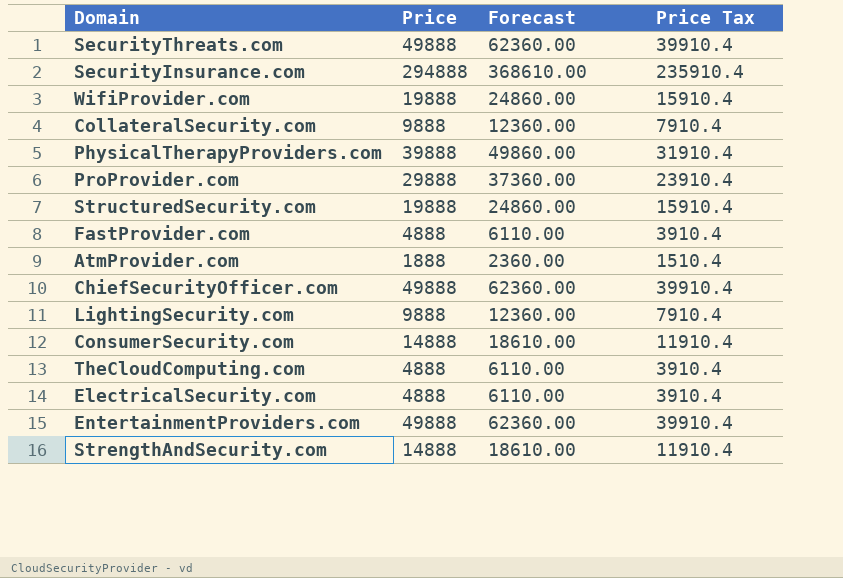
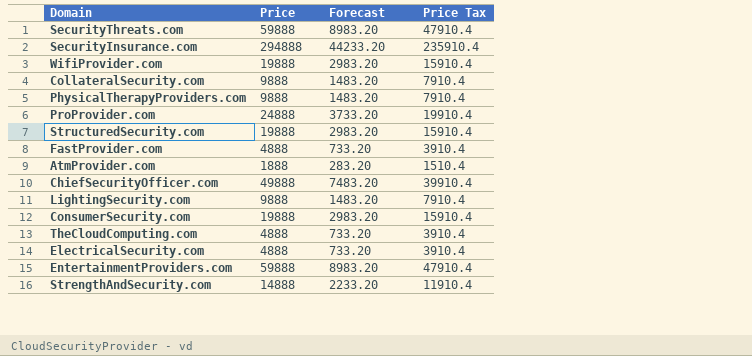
column Forecast | formula: [Price] * 1.25 -> [Price] * 0.15
SecurityThreats.com | Price: 49888 -> 59888
SecurityThreats.com | Price Tax: 39910.4 -> 47910.4
PhysicalTherapyProviders.com | Price: 39888 -> 9888
PhysicalTherapyProviders.com | Price Tax: 31910.4 -> 7910.4
ProProvider.com | Price: 29888 -> 24888
ProProvider.com | Price Tax: 23910.4 -> 19910.4
ConsumerSecurity.com | Price: 14888 -> 19888
ConsumerSecurity.com | Price Tax: 11910.4 -> 15910.4
EntertainmentProviders.com | Price: 49888 -> 59888
EntertainmentProviders.com | Price Tax: 39910.4 -> 47910.4

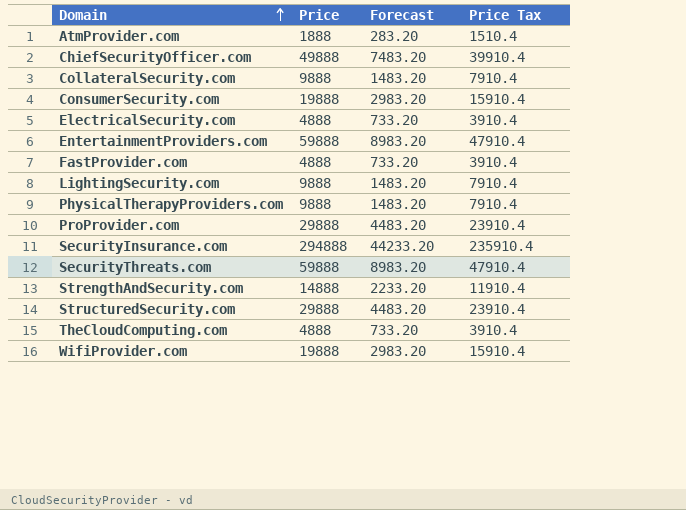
row order: none -> Domain ascending
ProProvider.com | Price: 24888 -> 29888
ProProvider.com | Forecast: 3733.20 -> 4483.20
ProProvider.com | Price Tax: 19910.4 -> 23910.4
StructuredSecurity.com | Price: 19888 -> 29888
StructuredSecurity.com | Forecast: 2983.20 -> 4483.20
StructuredSecurity.com | Price Tax: 15910.4 -> 23910.4

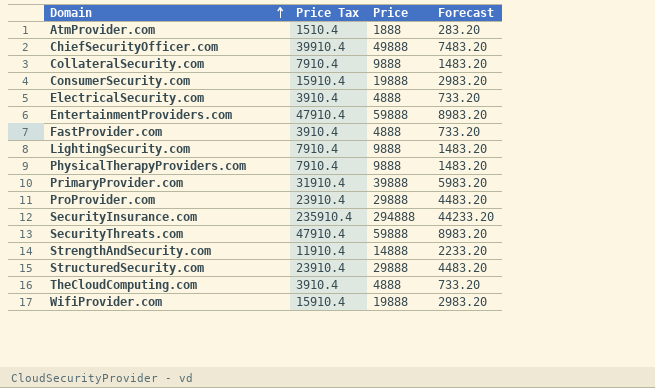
column Price Tax | position: 4 -> 2
row PrimaryProvider.com: none -> 31910.4 | 39888 | 5983.20

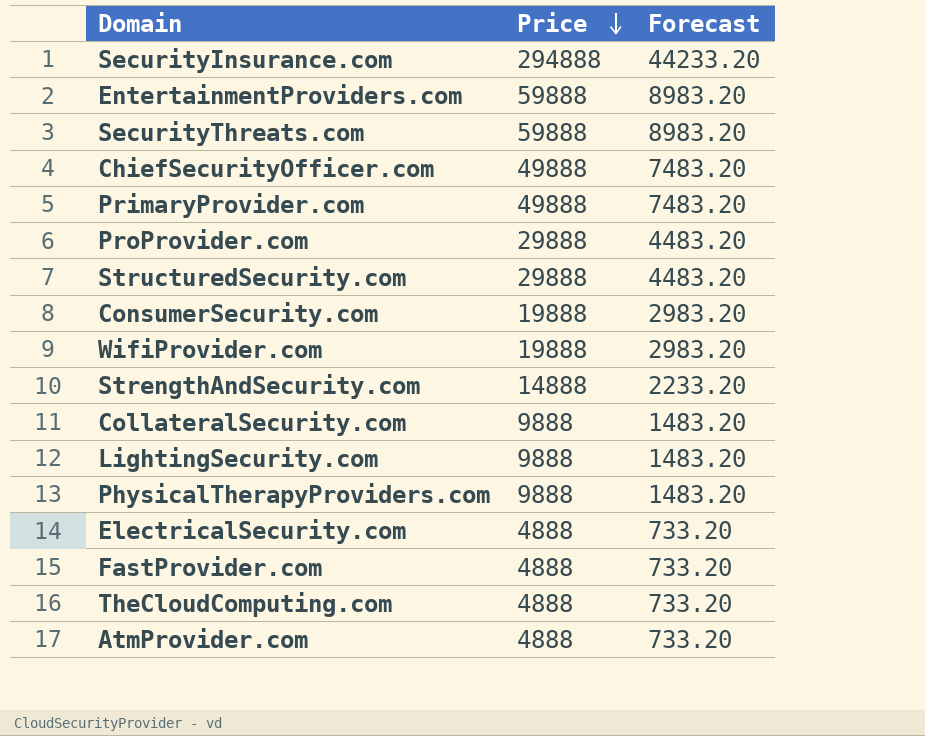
row order: Domain ascending -> Price descending
column Price Tax | formula: [Price] * 0.8 -> none
PrimaryProvider.com | Price: 39888 -> 49888
PrimaryProvider.com | Forecast: 5983.20 -> 7483.20
AtmProvider.com | Price: 1888 -> 4888
AtmProvider.com | Forecast: 283.20 -> 733.20

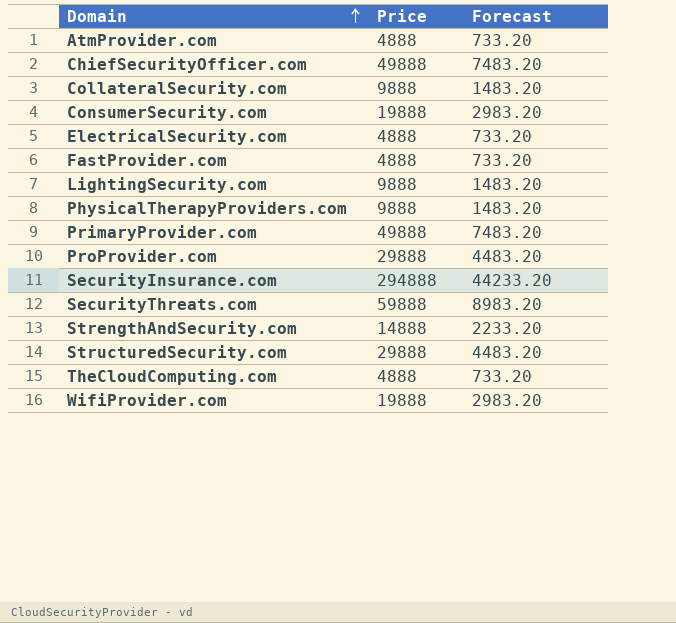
row order: Price descending -> Domain ascending
row EntertainmentProviders.com: 59888 | 8983.20 -> none

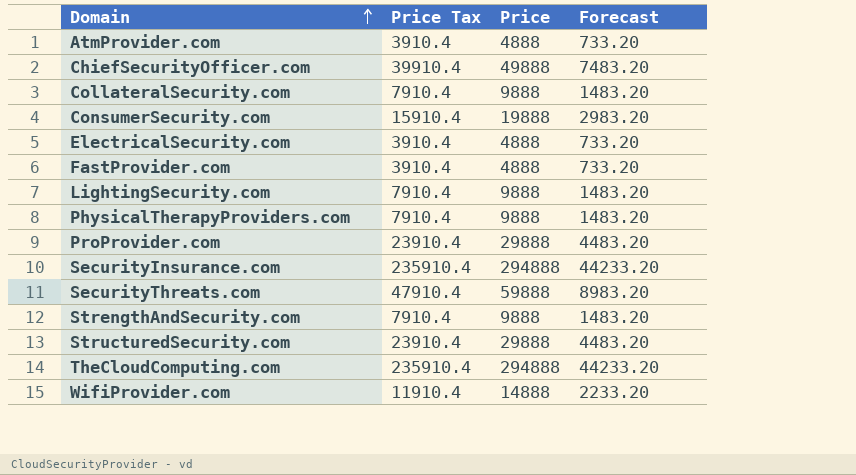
column Price Tax | formula: none -> [Price] * 0.8
row PrimaryProvider.com: 49888 | 7483.20 -> none
StrengthAndSecurity.com | Price: 14888 -> 9888
StrengthAndSecurity.com | Forecast: 2233.20 -> 1483.20
TheCloudComputing.com | Price: 4888 -> 294888
TheCloudComputing.com | Forecast: 733.20 -> 44233.20
WifiProvider.com | Price: 19888 -> 14888
WifiProvider.com | Forecast: 2983.20 -> 2233.20

